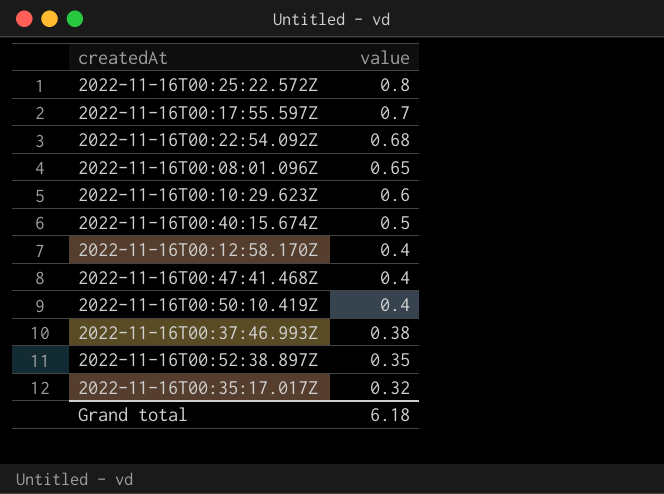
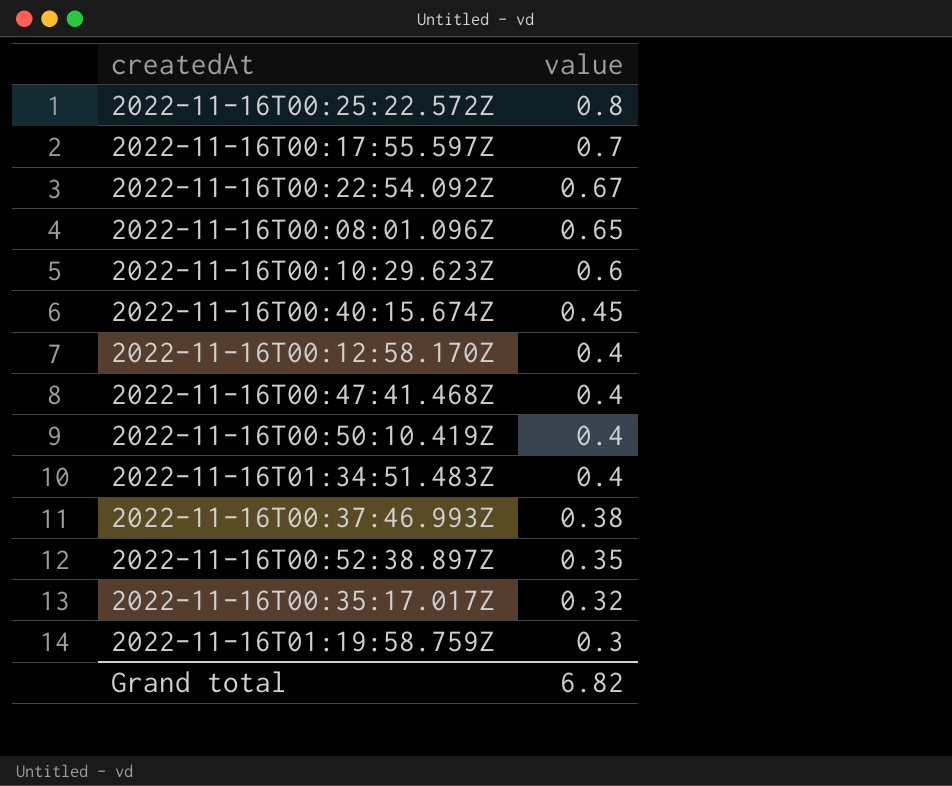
2022-11-16T00:22:54.092Z | value: 0.68 -> 0.67
2022-11-16T00:40:15.674Z | value: 0.5 -> 0.45
row 2022-11-16T01:34:51.483Z: none -> 0.4
row 2022-11-16T01:19:58.759Z: none -> 0.3
Grand total | value: 6.18 -> 6.82

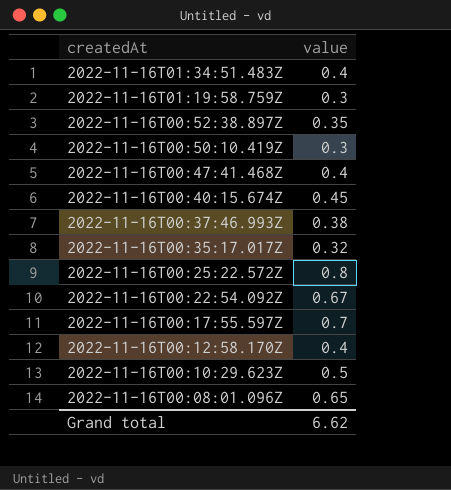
row order: value descending -> createdAt descending
2022-11-16T00:50:10.419Z | value: 0.4 -> 0.3
2022-11-16T00:10:29.623Z | value: 0.6 -> 0.5
Grand total | value: 6.82 -> 6.62

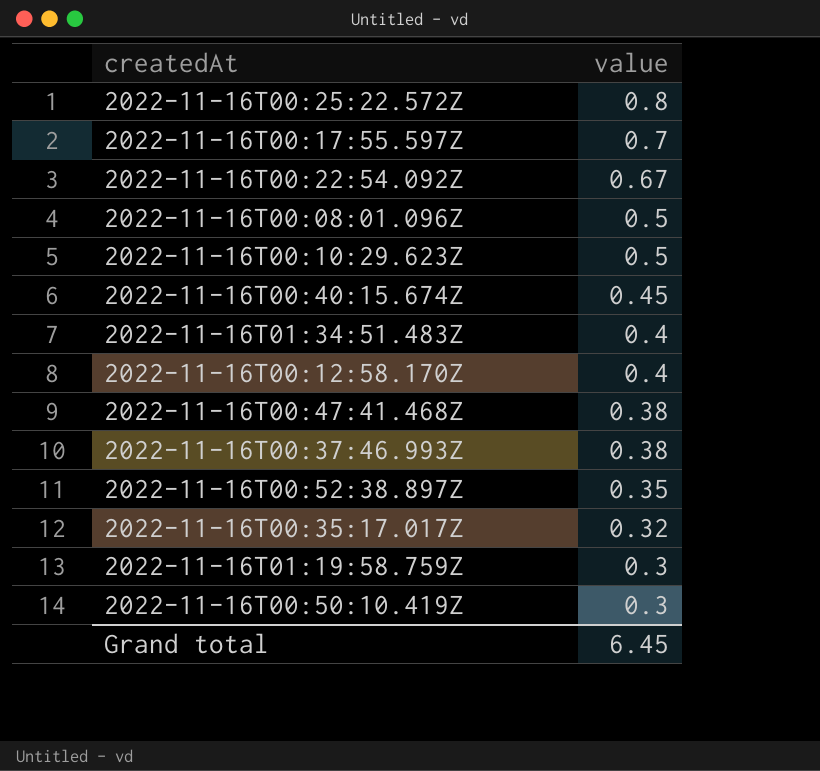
row order: createdAt descending -> value descending
2022-11-16T00:08:01.096Z | value: 0.65 -> 0.5
2022-11-16T00:47:41.468Z | value: 0.4 -> 0.38
Grand total | value: 6.62 -> 6.45

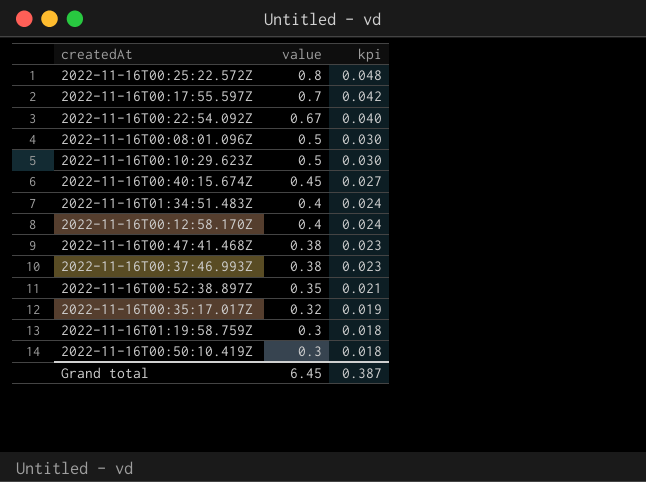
column kpi | formula: none -> [value] * 0.06

